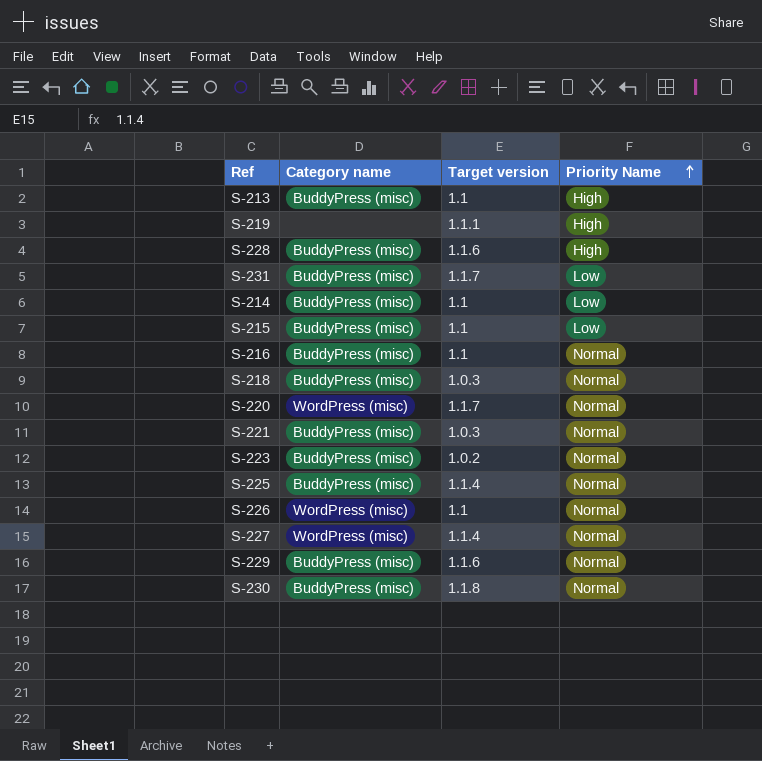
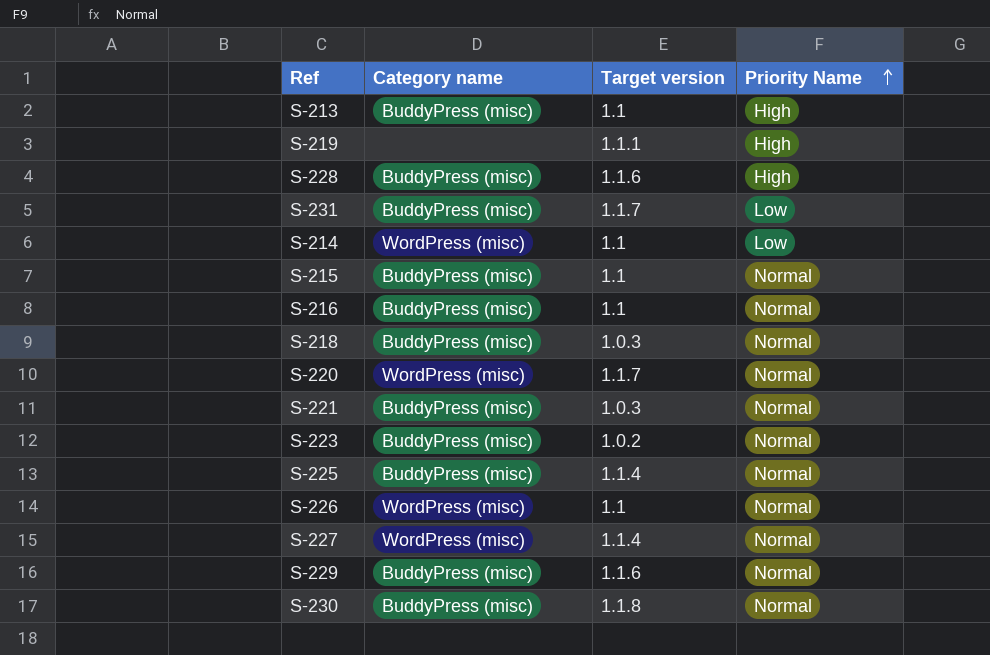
S-214 | Category name: BuddyPress (misc) -> WordPress (misc)
S-215 | Priority Name: Low -> Normal

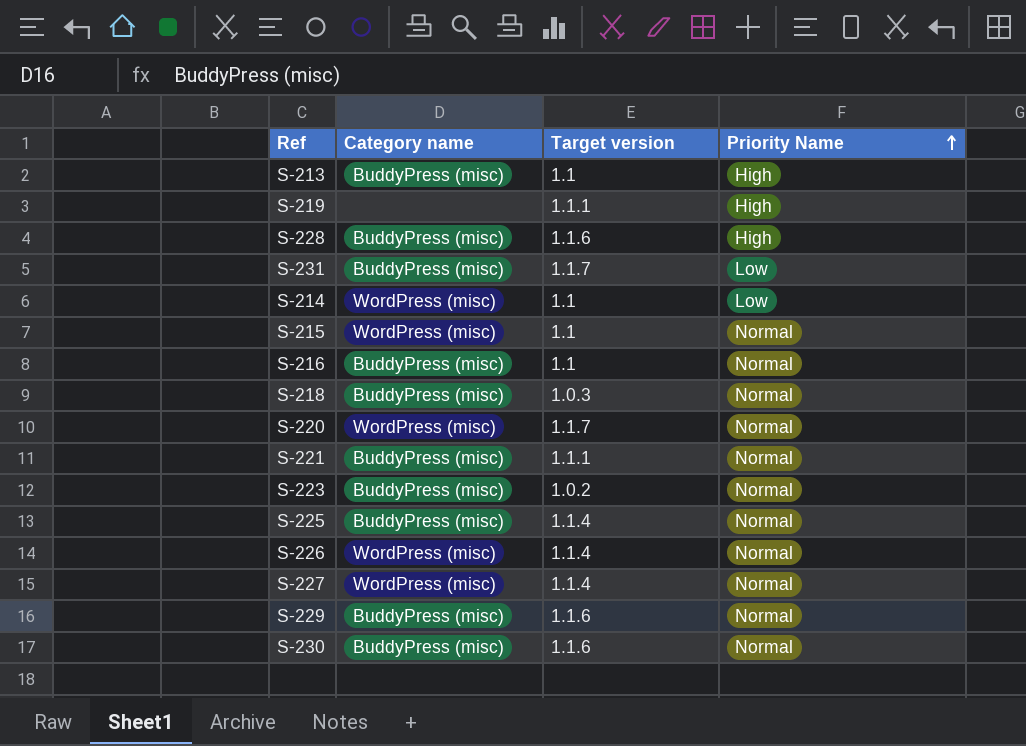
S-215 | Category name: BuddyPress (misc) -> WordPress (misc)
S-221 | Target version: 1.0.3 -> 1.1.1
S-226 | Target version: 1.1 -> 1.1.4
S-230 | Target version: 1.1.8 -> 1.1.6

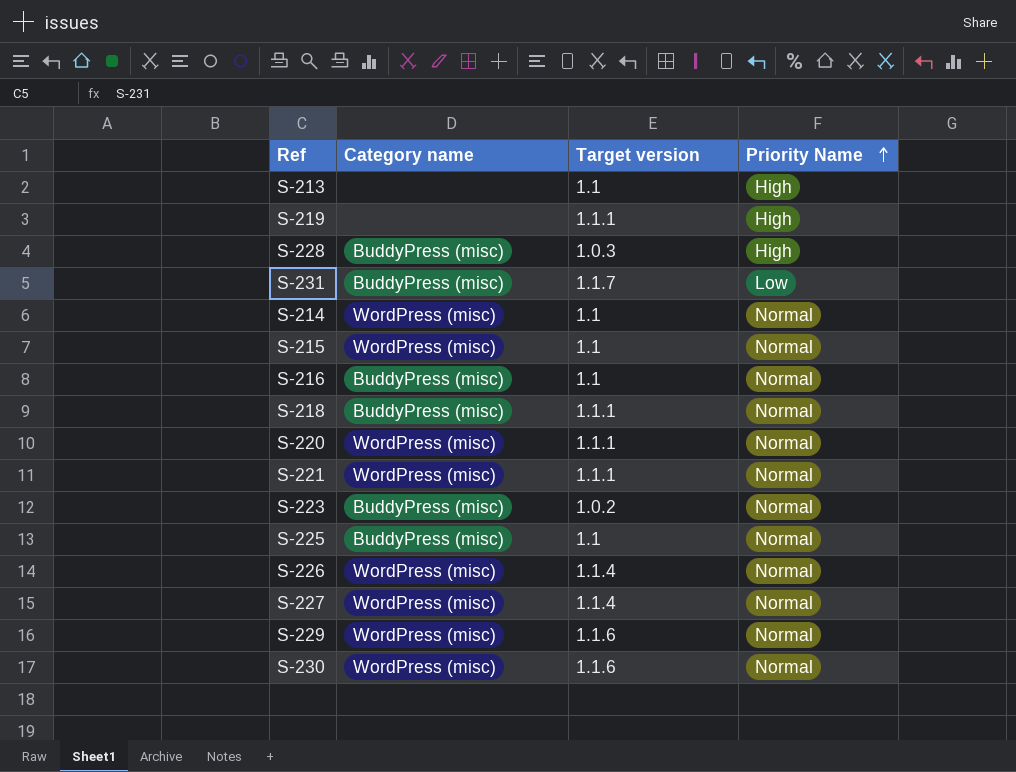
S-213 | Category name: BuddyPress (misc) -> none
S-228 | Target version: 1.1.6 -> 1.0.3
S-214 | Priority Name: Low -> Normal
S-218 | Target version: 1.0.3 -> 1.1.1
S-220 | Target version: 1.1.7 -> 1.1.1
S-221 | Category name: BuddyPress (misc) -> WordPress (misc)
S-225 | Target version: 1.1.4 -> 1.1
S-229 | Category name: BuddyPress (misc) -> WordPress (misc)
S-230 | Category name: BuddyPress (misc) -> WordPress (misc)

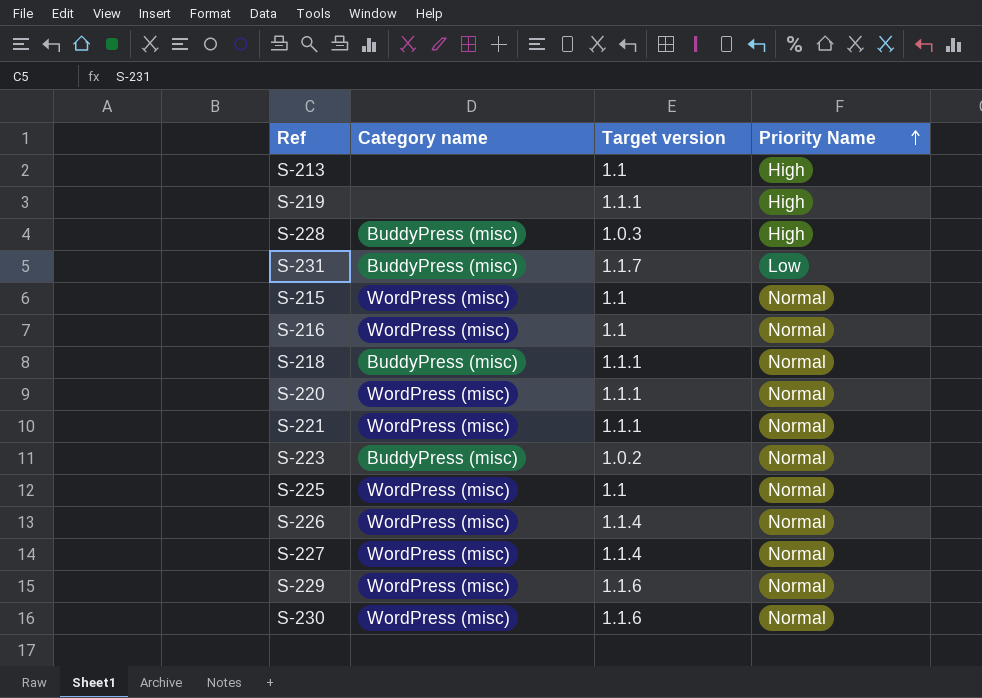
row S-214: WordPress (misc) | 1.1 | Normal -> none
S-216 | Category name: BuddyPress (misc) -> WordPress (misc)
S-225 | Category name: BuddyPress (misc) -> WordPress (misc)

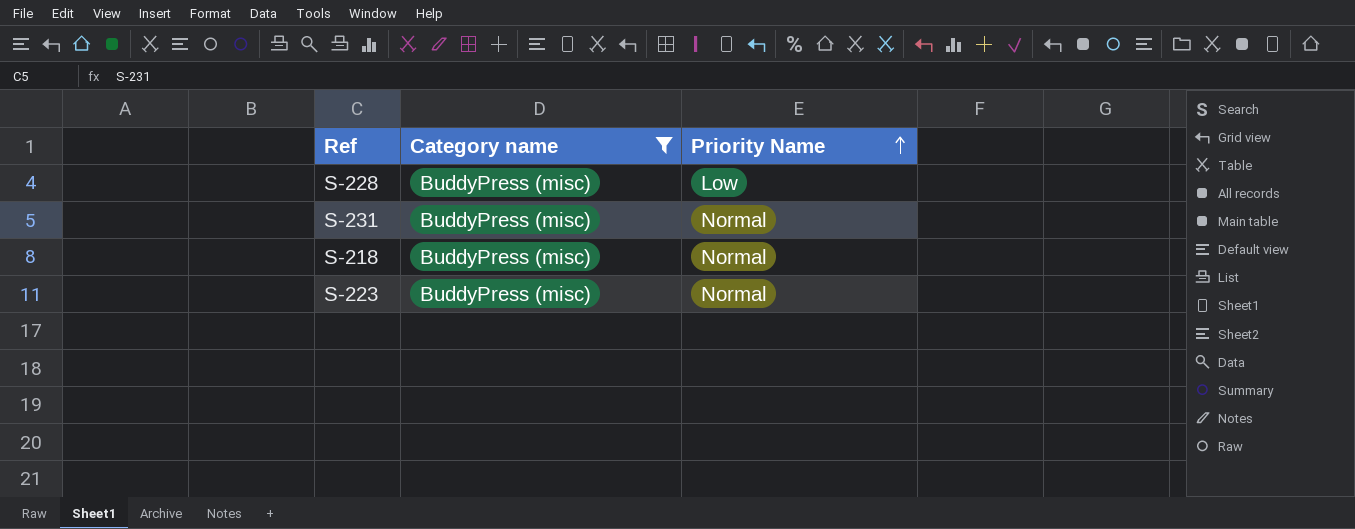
filter: none -> Category name = BuddyPress (misc)
column Target version | position: 3 -> none
S-228 | Priority Name: High -> Low
S-231 | Priority Name: Low -> Normal

